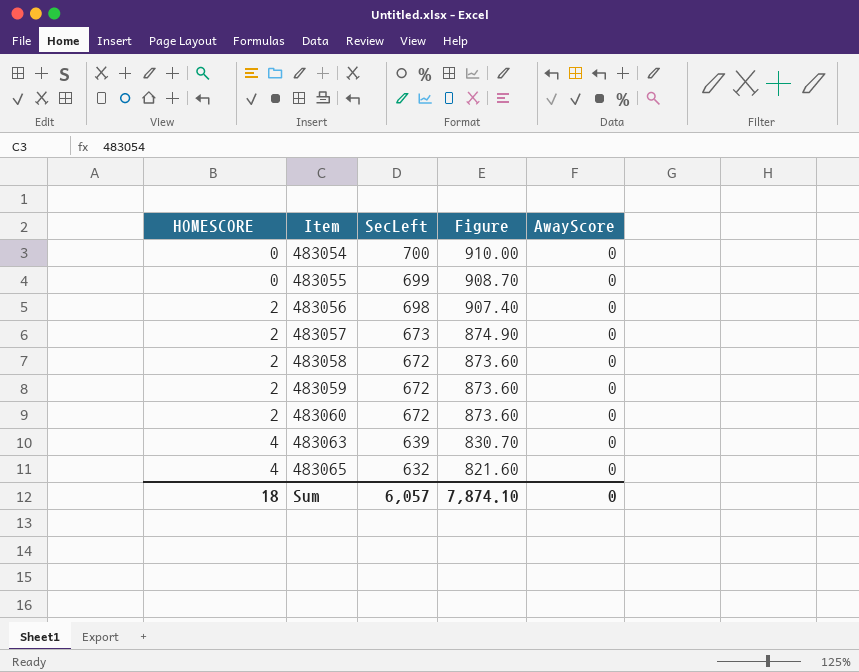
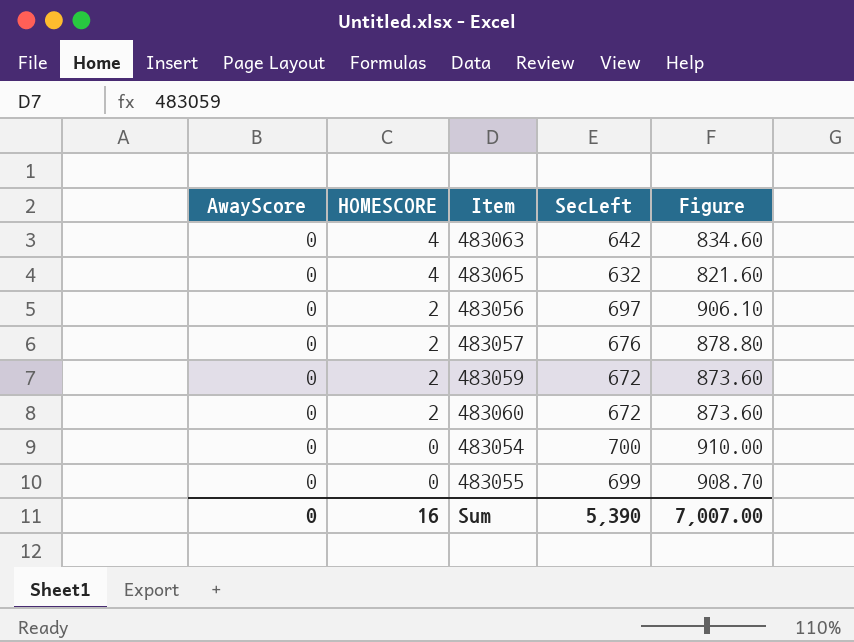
row order: HOMESCORE ascending -> HOMESCORE descending
column AwayScore | position: 5 -> 1
row 483058: 2 | 672 | 873.60 | 0 -> none
483063 | SecLeft: 639 -> 642
483063 | Figure: 830.70 -> 834.60
483056 | SecLeft: 698 -> 697
483056 | Figure: 907.40 -> 906.10
483057 | SecLeft: 673 -> 676
483057 | Figure: 874.90 -> 878.80
Sum | HOMESCORE: 18 -> 16
Sum | SecLeft: 6,057 -> 5,390
Sum | Figure: 7,874.10 -> 7,007.00

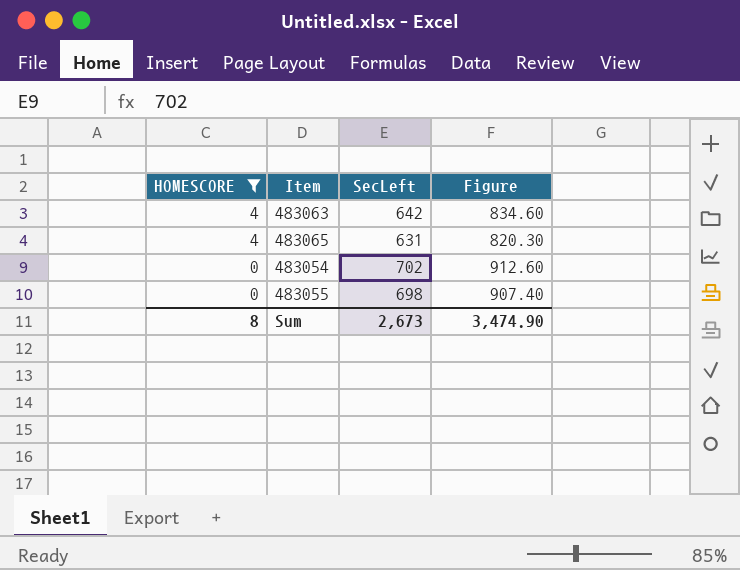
filter: none -> HOMESCORE != 2
column AwayScore | position: 1 -> none
483065 | SecLeft: 632 -> 631
483065 | Figure: 821.60 -> 820.30
483054 | SecLeft: 700 -> 702
483054 | Figure: 910.00 -> 912.60
483055 | SecLeft: 699 -> 698
483055 | Figure: 908.70 -> 907.40
Sum | HOMESCORE: 16 -> 8
Sum | SecLeft: 5,390 -> 2,673
Sum | Figure: 7,007.00 -> 3,474.90

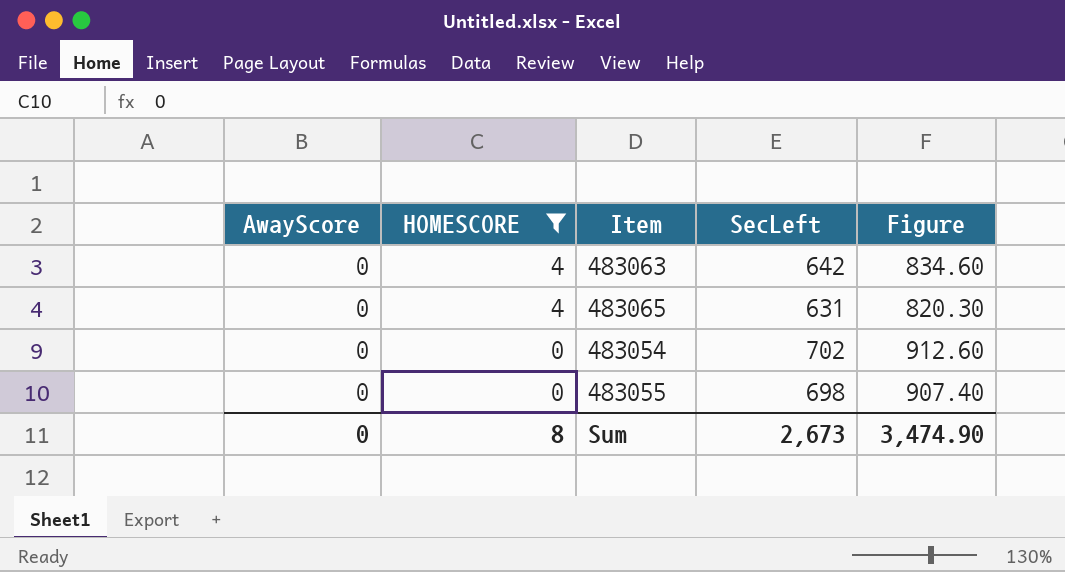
column AwayScore | position: none -> 1

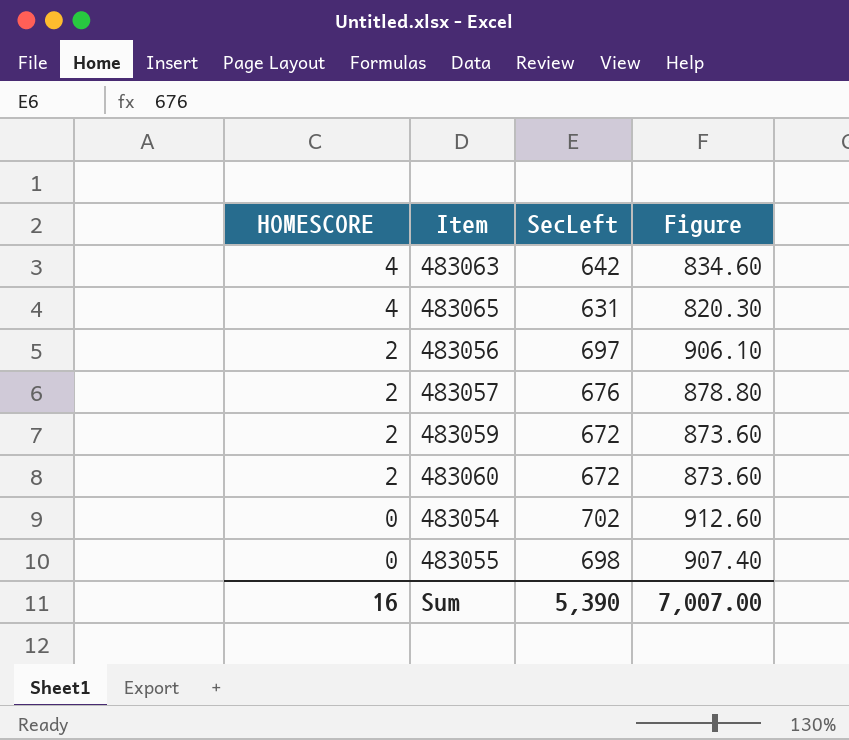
filter: HOMESCORE != 2 -> none
column AwayScore | position: 1 -> none
Sum | HOMESCORE: 8 -> 16
Sum | SecLeft: 2,673 -> 5,390
Sum | Figure: 3,474.90 -> 7,007.00

